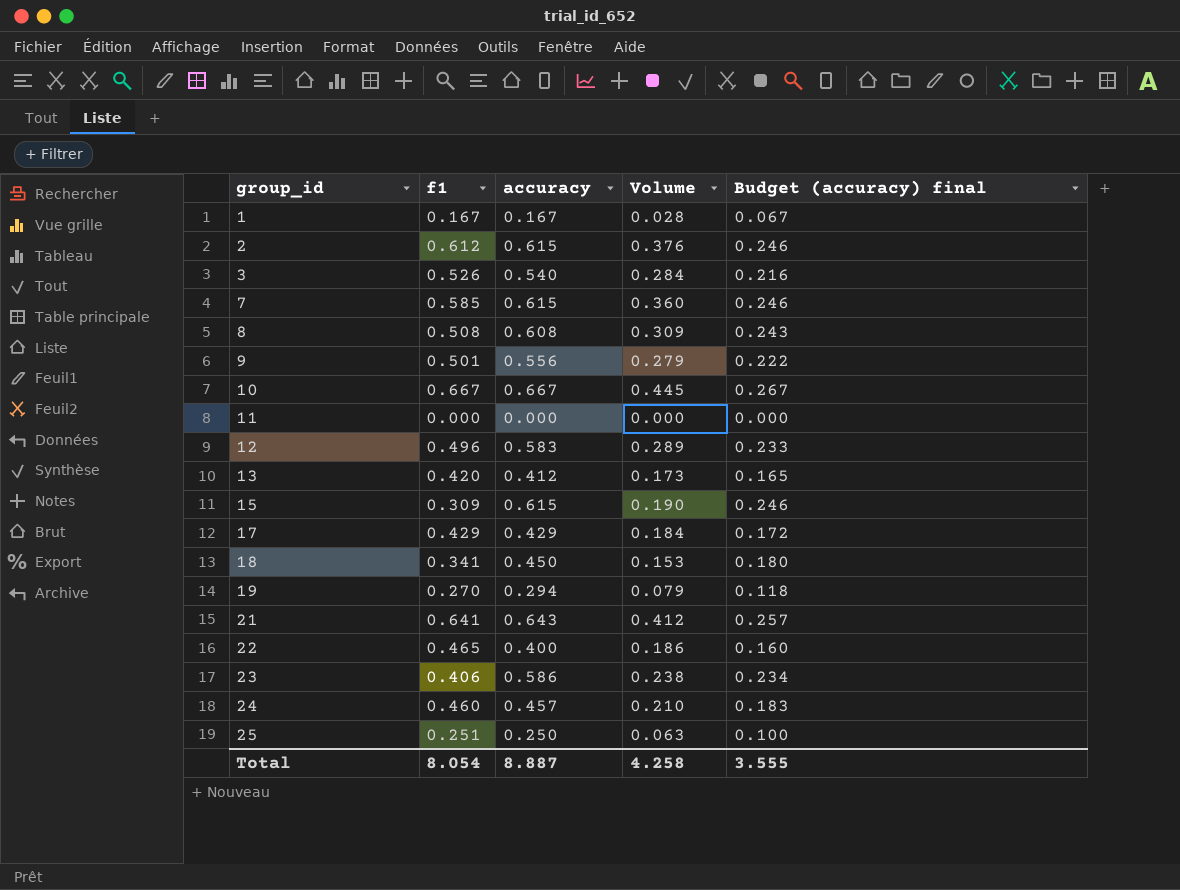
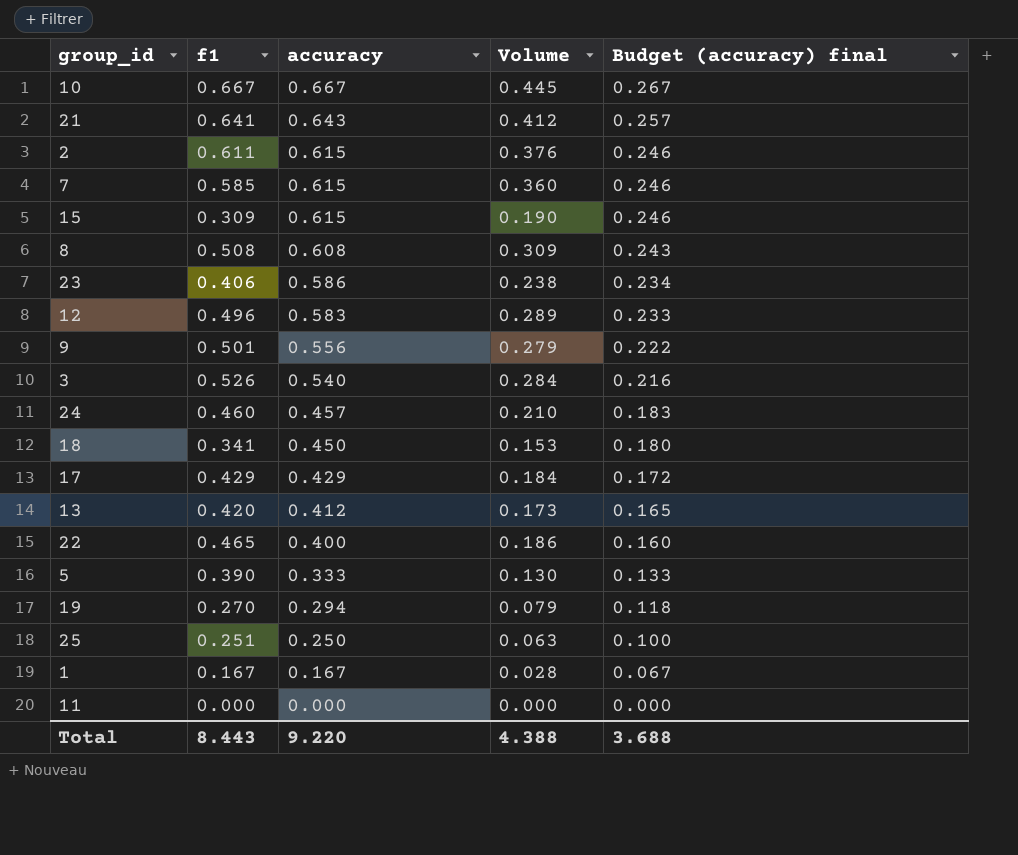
row order: group_id ascending -> accuracy descending
2 | f1: 0.612 -> 0.611
row 5: none -> 0.390 | 0.333 | 0.130 | 0.133
Total | f1: 8.054 -> 8.443
Total | accuracy: 8.887 -> 9.220
Total | Volume: 4.258 -> 4.388
Total | Budget (accuracy) final: 3.555 -> 3.688

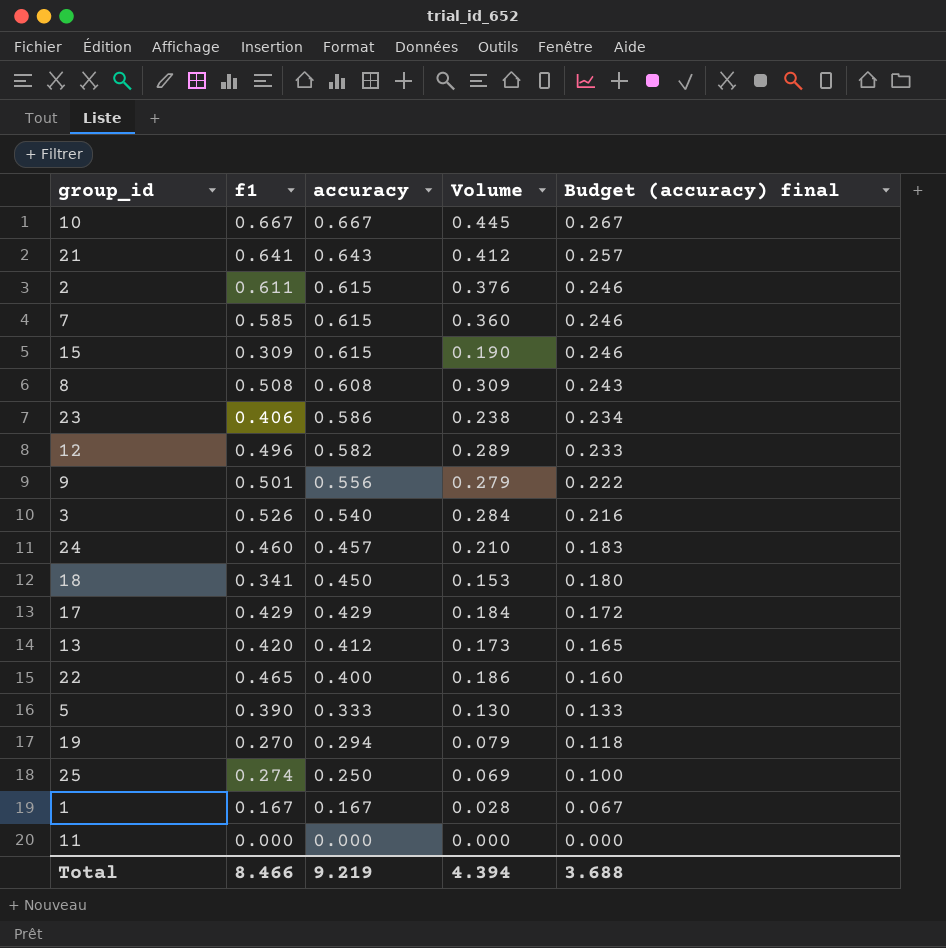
12 | accuracy: 0.583 -> 0.582
25 | f1: 0.251 -> 0.274
25 | Volume: 0.063 -> 0.069
Total | f1: 8.443 -> 8.466
Total | accuracy: 9.220 -> 9.219
Total | Volume: 4.388 -> 4.394

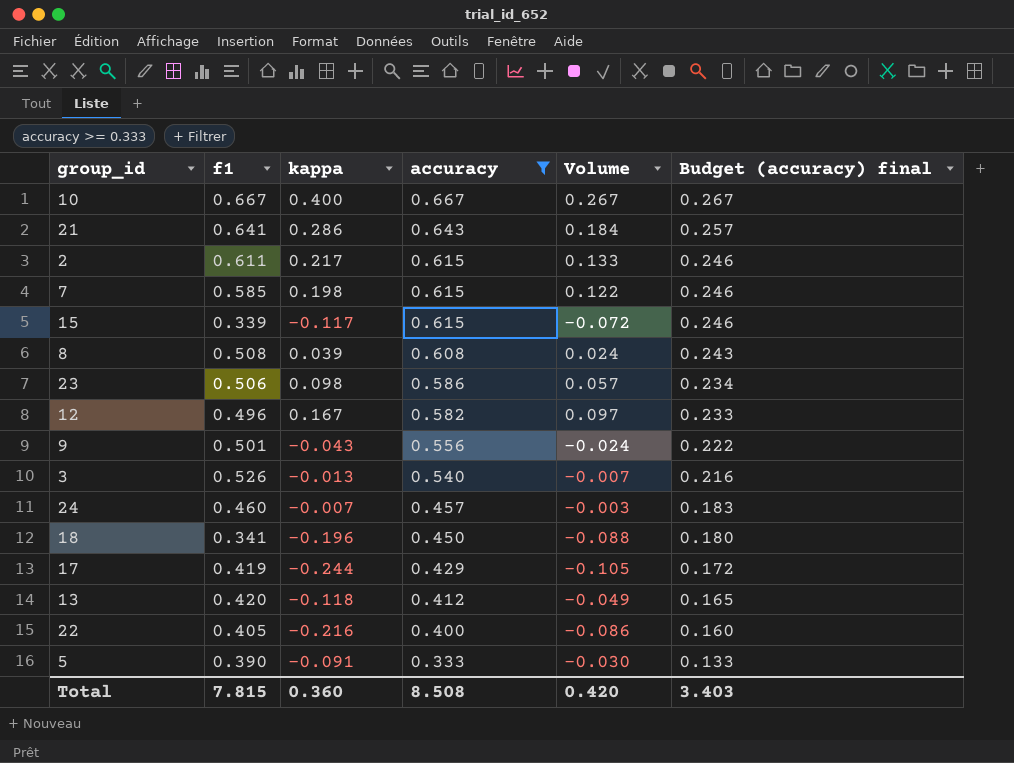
filter: none -> accuracy >= 0.333
column kappa | position: none -> 3
column Volume | formula: [f1] * [accuracy] -> [kappa] * [accuracy]
15 | f1: 0.309 -> 0.339
23 | f1: 0.406 -> 0.506
17 | f1: 0.429 -> 0.419
22 | f1: 0.465 -> 0.405
Total | f1: 8.466 -> 7.815
Total | accuracy: 9.219 -> 8.508
Total | Volume: 4.394 -> 0.420
Total | Budget (accuracy) final: 3.688 -> 3.403

